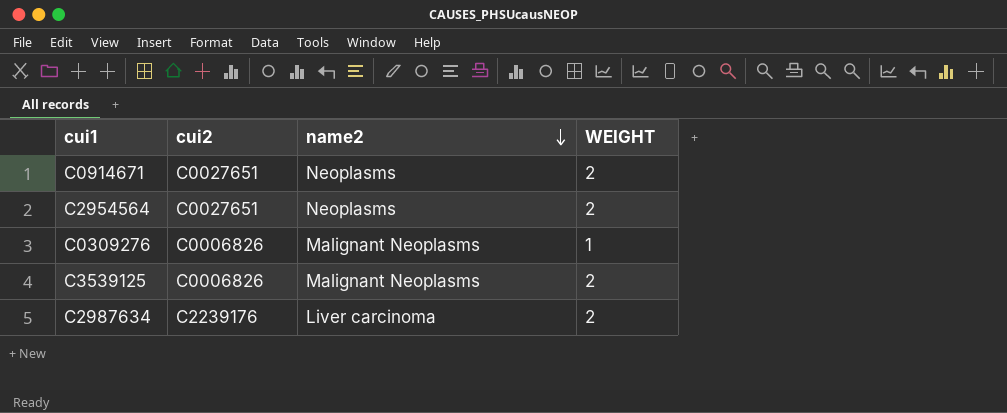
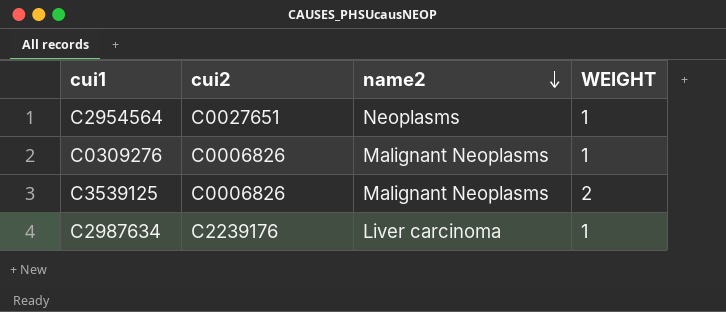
row C0914671: C0027651 | Neoplasms | 2 -> none
C2954564 | WEIGHT: 2 -> 1
C2987634 | WEIGHT: 2 -> 1

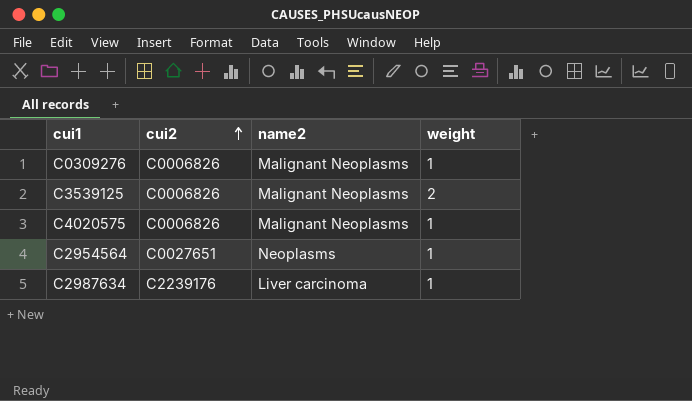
row order: name2 descending -> cui2 ascending
column name: WEIGHT -> weight
row C4020575: none -> C0006826 | Malignant Neoplasms | 1

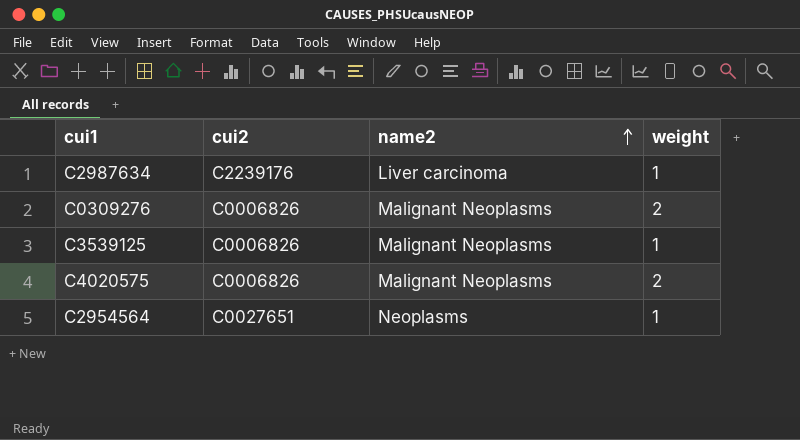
row order: cui2 ascending -> name2 ascending
C0309276 | weight: 1 -> 2
C3539125 | weight: 2 -> 1
C4020575 | weight: 1 -> 2

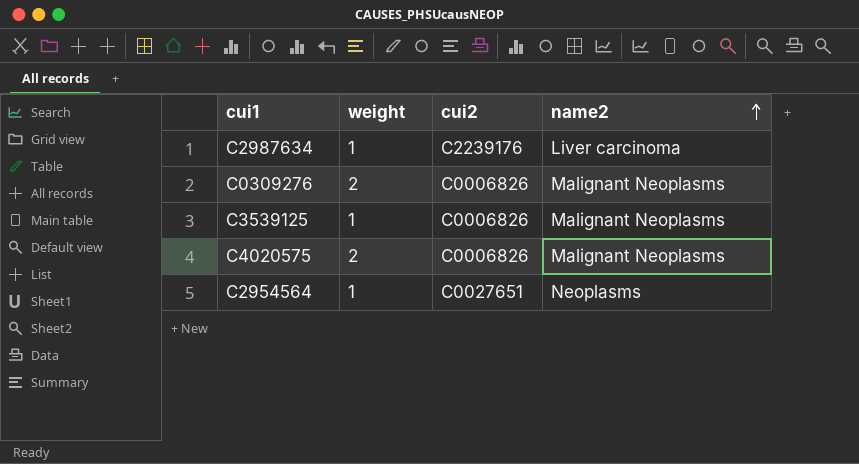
column weight | position: 4 -> 2

